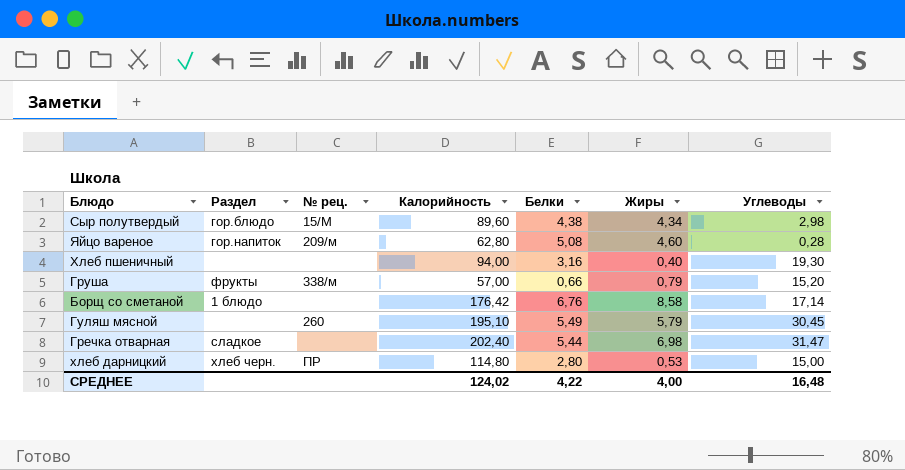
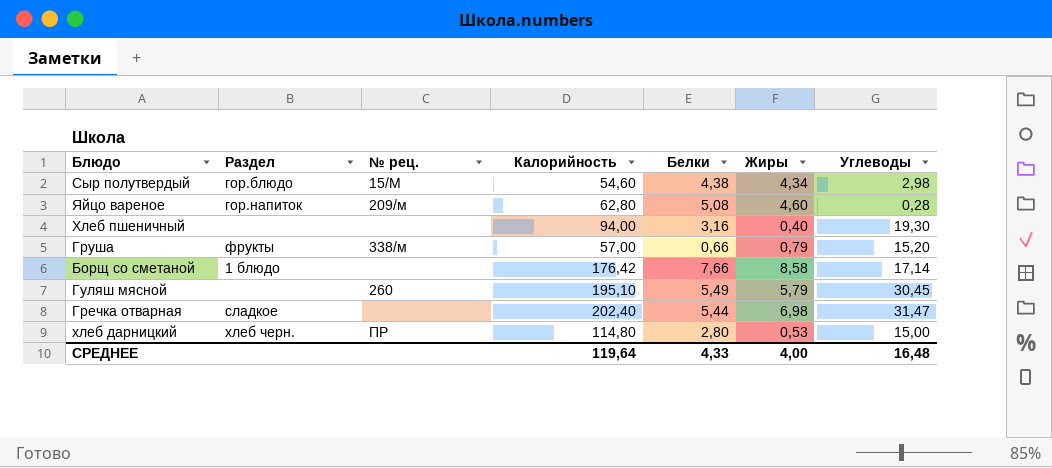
Сыр полутвердый | Калорийность: 89,60 -> 54,60
Борщ со сметаной | Белки: 6,76 -> 7,66
СРЕДНЕЕ | Калорийность: 124,02 -> 119,64
СРЕДНЕЕ | Белки: 4,22 -> 4,33

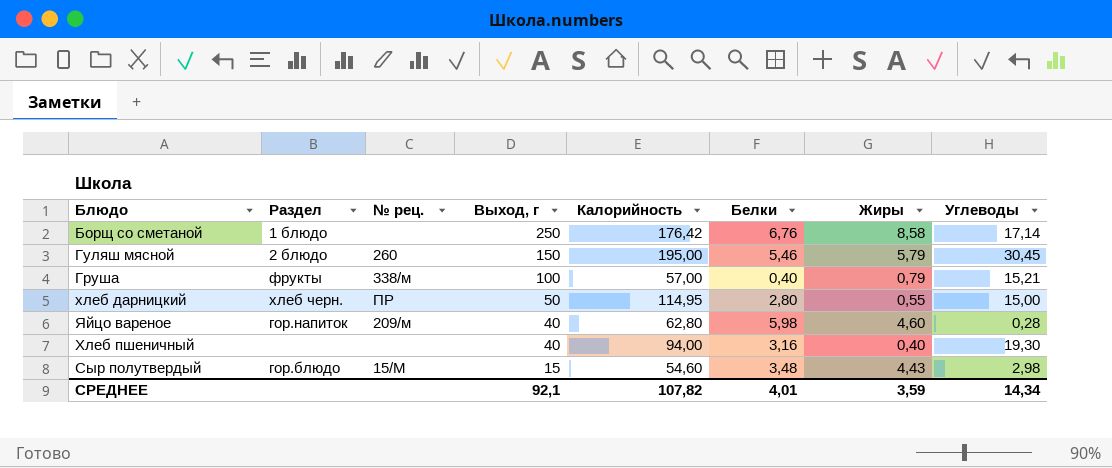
row order: none -> Выход, г descending
column Выход, г | position: none -> 4
row Гречка отварная: сладкое | none | 202,40 | 5,44 | 6,98 | 31,47 -> none
Борщ со сметаной | Белки: 7,66 -> 6,76
Гуляш мясной | Раздел: none -> 2 блюдо
Гуляш мясной | Калорийность: 195,10 -> 195,00
Гуляш мясной | Белки: 5,49 -> 5,46
Груша | Белки: 0,66 -> 0,40
Груша | Углеводы: 15,20 -> 15,21
хлеб дарницкий | Калорийность: 114,80 -> 114,95
хлеб дарницкий | Жиры: 0,53 -> 0,55
Яйцо вареное | Белки: 5,08 -> 5,98
Сыр полутвердый | Белки: 4,38 -> 3,48
Сыр полутвердый | Жиры: 4,34 -> 4,43
СРЕДНЕЕ | Калорийность: 119,64 -> 107,82
СРЕДНЕЕ | Белки: 4,33 -> 4,01
СРЕДНЕЕ | Жиры: 4,00 -> 3,59
СРЕДНЕЕ | Углеводы: 16,48 -> 14,34

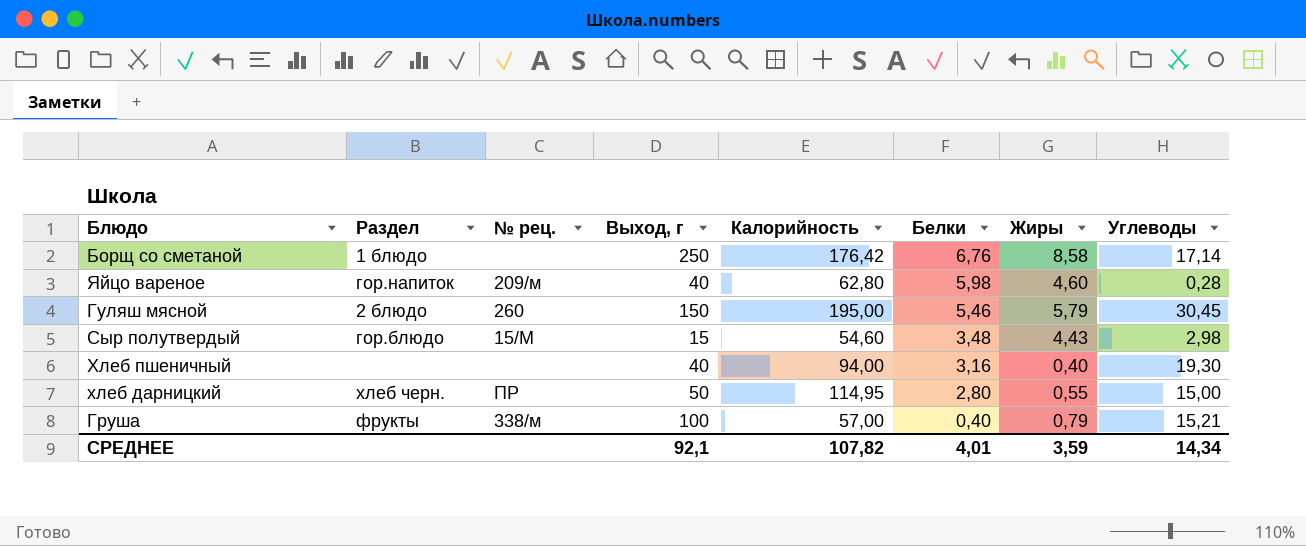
row order: Выход, г descending -> Белки descending

